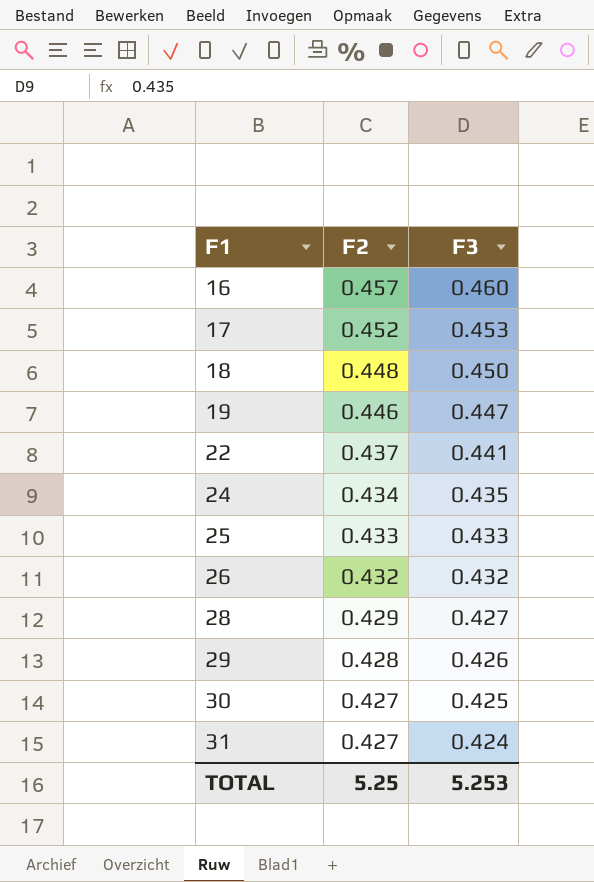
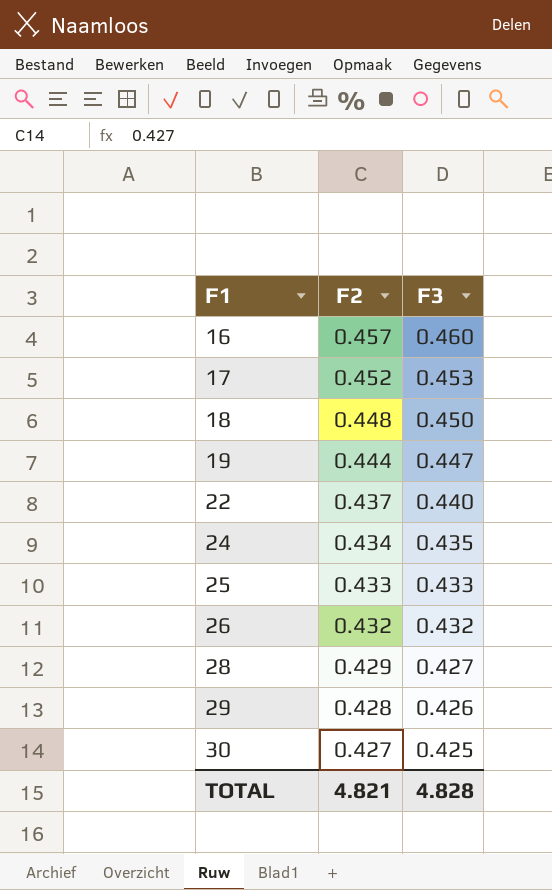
row 31: 0.427 | 0.424 -> none
19 | F2: 0.446 -> 0.444
22 | F3: 0.441 -> 0.440
TOTAL | F2: 5.25 -> 4.821
TOTAL | F3: 5.253 -> 4.828

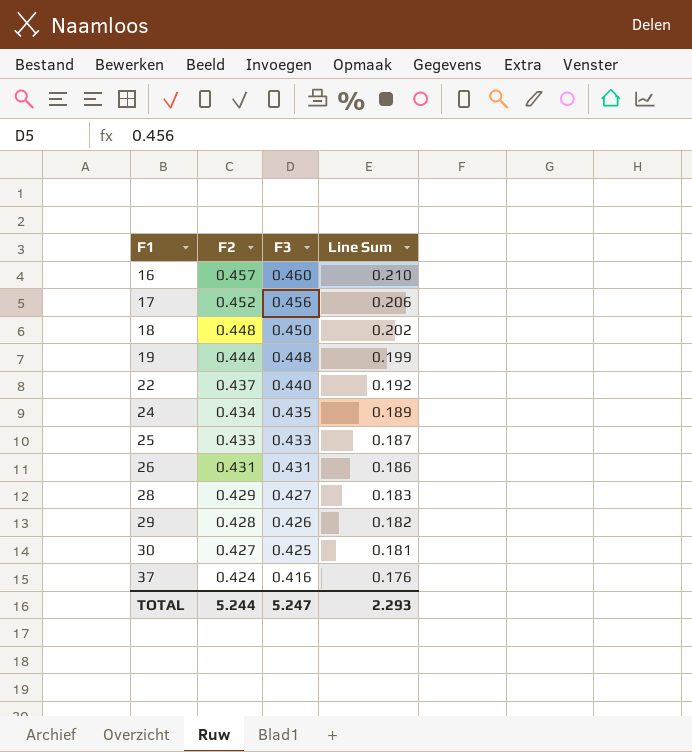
column Line Sum | formula: none -> [F2] * [F3]
17 | F3: 0.453 -> 0.456
19 | F3: 0.447 -> 0.448
26 | F2: 0.432 -> 0.431
26 | F3: 0.432 -> 0.431
row 37: none -> 0.424 | 0.416 | 0.176
TOTAL | F2: 4.821 -> 5.244
TOTAL | F3: 4.828 -> 5.247

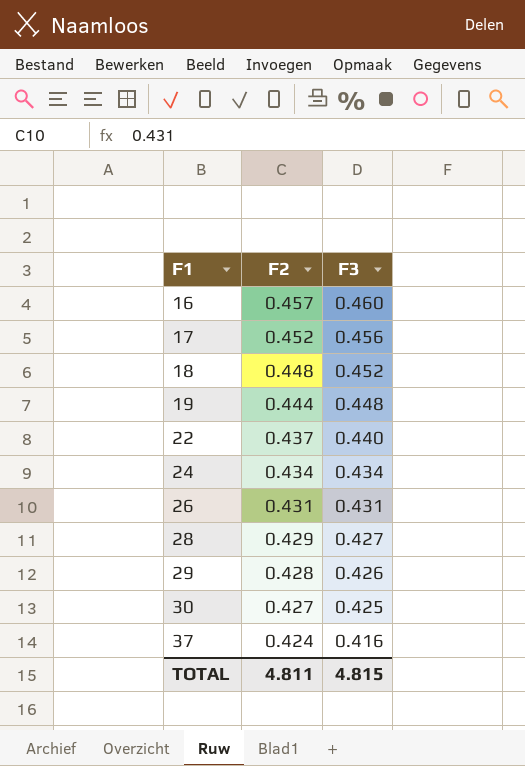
column Line Sum | formula: [F2] * [F3] -> none
row 25: 0.433 | 0.433 | 0.187 -> none
18 | F3: 0.450 -> 0.452
24 | F3: 0.435 -> 0.434
TOTAL | F2: 5.244 -> 4.811
TOTAL | F3: 5.247 -> 4.815

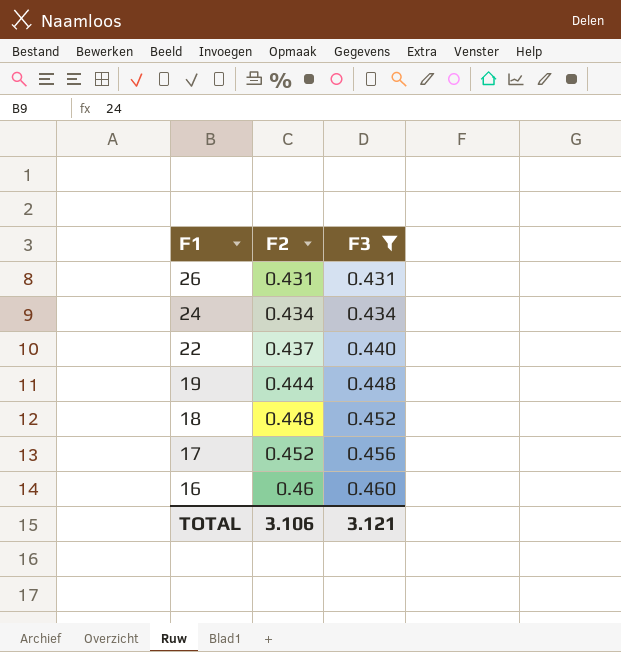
filter: none -> F3 >= 0.431
row order: F1 ascending -> F1 descending
16 | F2: 0.457 -> 0.46
TOTAL | F2: 4.811 -> 3.106
TOTAL | F3: 4.815 -> 3.121

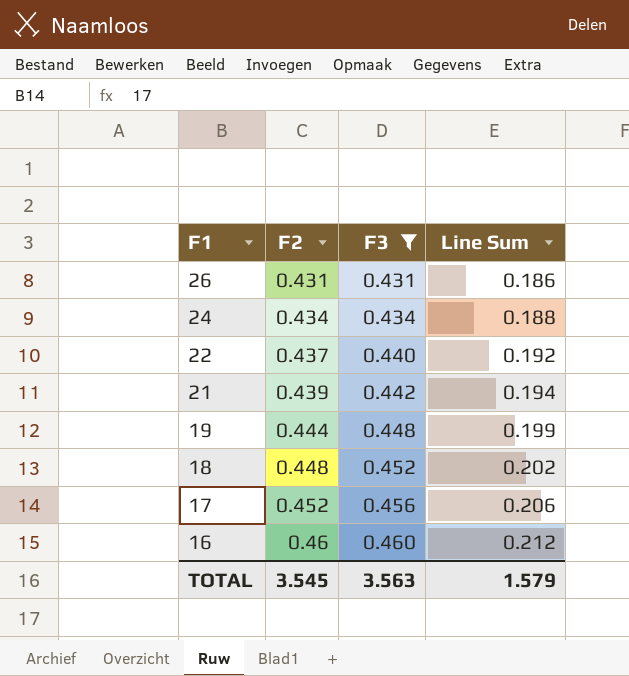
column Line Sum | formula: none -> [F2] * [F3]
row 21: none -> 0.439 | 0.442 | 0.194
TOTAL | F2: 3.106 -> 3.545
TOTAL | F3: 3.121 -> 3.563

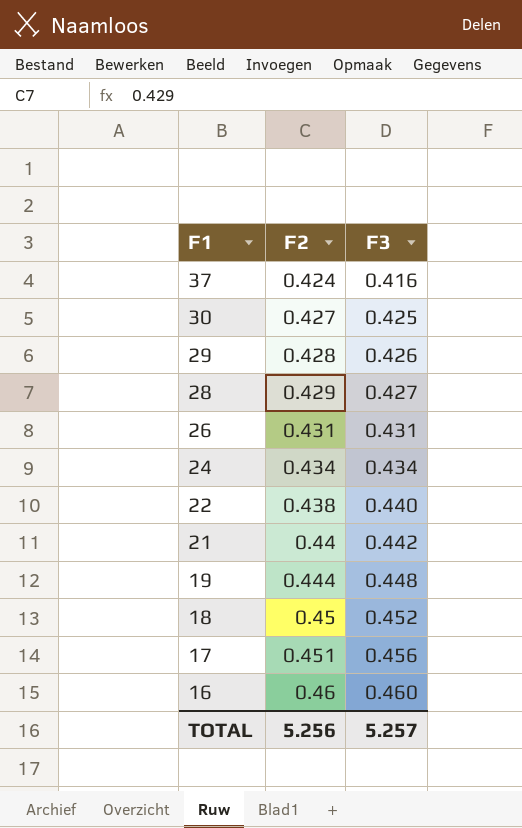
filter: F3 >= 0.431 -> none
column Line Sum | formula: [F2] * [F3] -> none
22 | F2: 0.437 -> 0.438
21 | F2: 0.439 -> 0.44
18 | F2: 0.448 -> 0.45
17 | F2: 0.452 -> 0.451
TOTAL | F2: 3.545 -> 5.256
TOTAL | F3: 3.563 -> 5.257

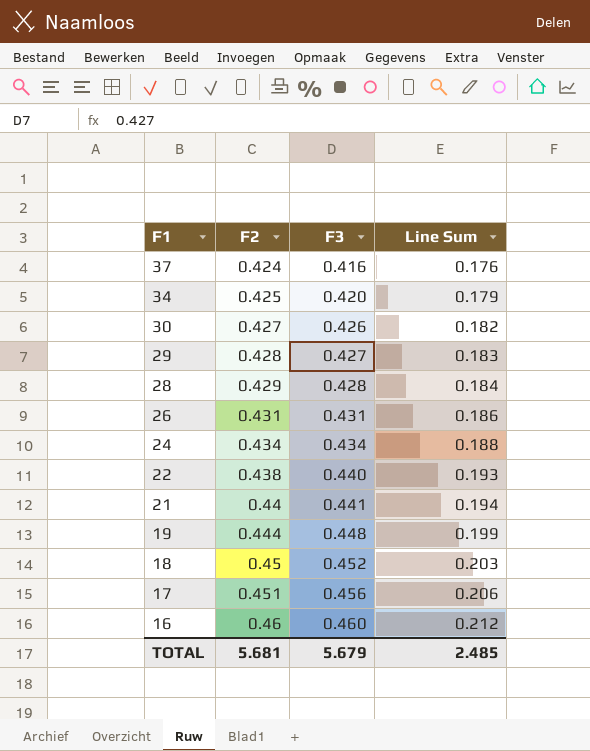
column Line Sum | formula: none -> [F2] * [F3]
row 34: none -> 0.425 | 0.420 | 0.179
30 | F3: 0.425 -> 0.426
29 | F3: 0.426 -> 0.427
28 | F3: 0.427 -> 0.428
21 | F3: 0.442 -> 0.441
TOTAL | F2: 5.256 -> 5.681
TOTAL | F3: 5.257 -> 5.679

